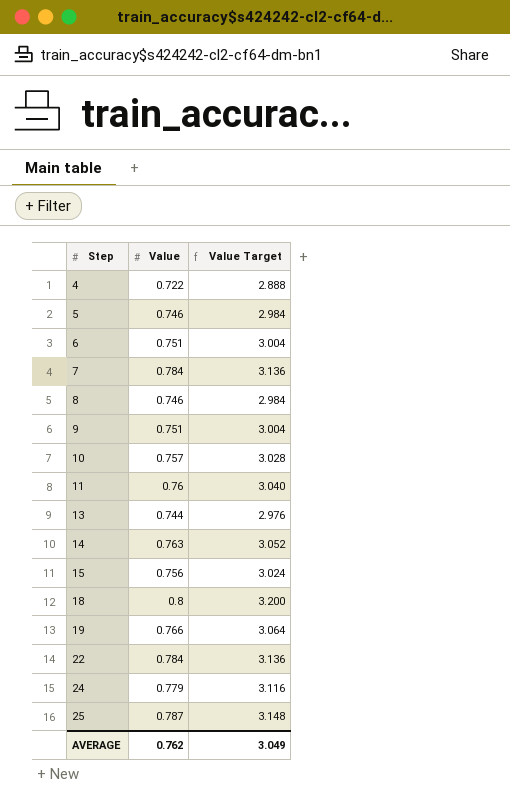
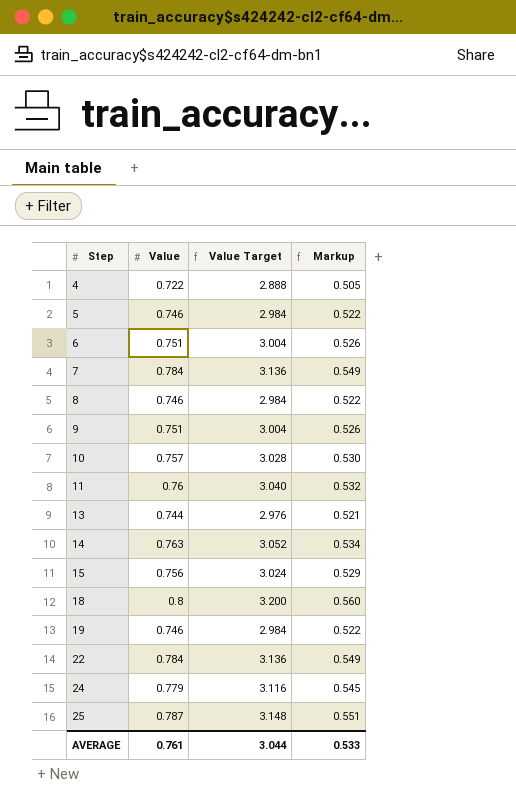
column Markup | formula: none -> [Value] * 0.7
19 | Value: 0.766 -> 0.746
19 | Value Target: 3.064 -> 2.984
AVERAGE | Value: 0.762 -> 0.761
AVERAGE | Value Target: 3.049 -> 3.044

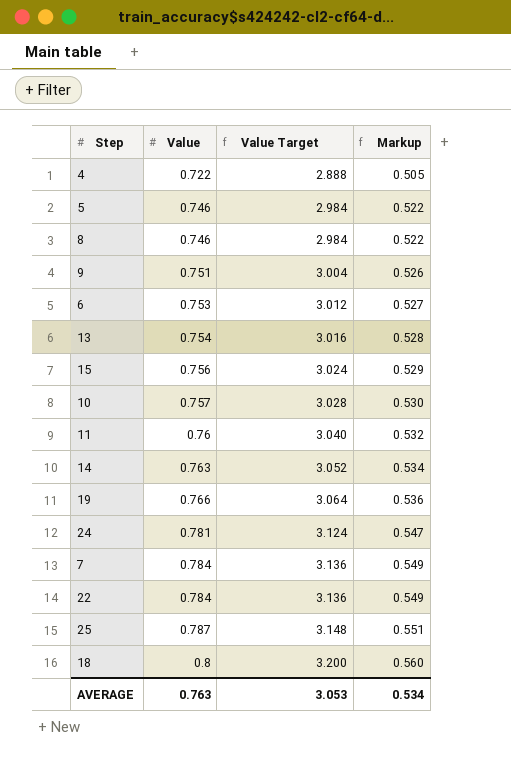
row order: Step ascending -> Value ascending
6 | Value: 0.751 -> 0.753
6 | Value Target: 3.004 -> 3.012
6 | Markup: 0.526 -> 0.527
13 | Value: 0.744 -> 0.754
13 | Value Target: 2.976 -> 3.016
13 | Markup: 0.521 -> 0.528
19 | Value: 0.746 -> 0.766
19 | Value Target: 2.984 -> 3.064
19 | Markup: 0.522 -> 0.536
24 | Value: 0.779 -> 0.781
24 | Value Target: 3.116 -> 3.124
24 | Markup: 0.545 -> 0.547
AVERAGE | Value: 0.761 -> 0.763
AVERAGE | Value Target: 3.044 -> 3.053
AVERAGE | Markup: 0.533 -> 0.534

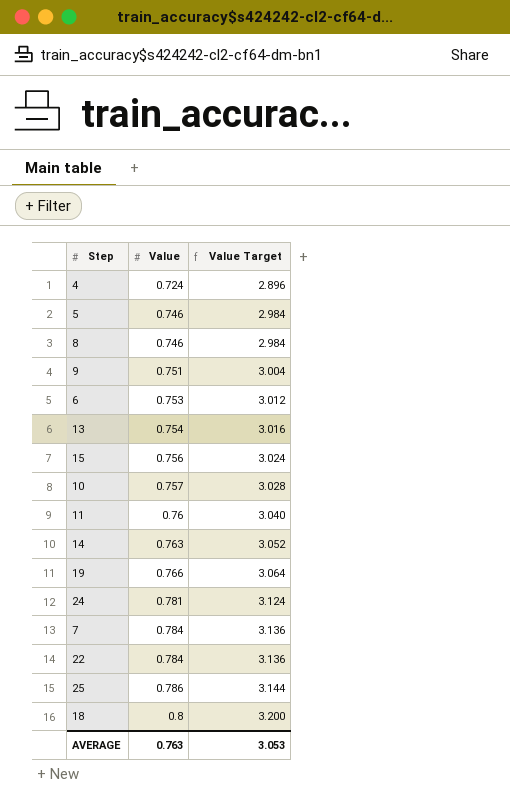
column Markup | formula: [Value] * 0.7 -> none
4 | Value: 0.722 -> 0.724
4 | Value Target: 2.888 -> 2.896
25 | Value: 0.787 -> 0.786
25 | Value Target: 3.148 -> 3.144

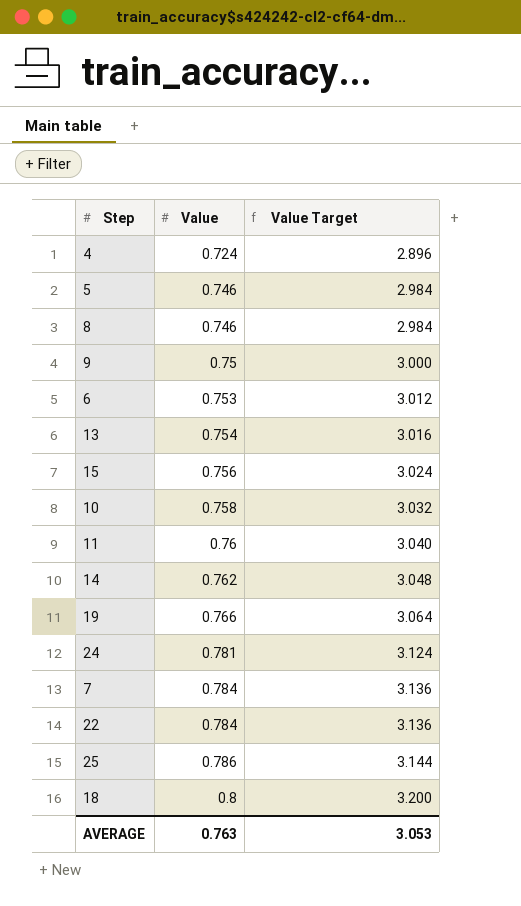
9 | Value: 0.751 -> 0.75
9 | Value Target: 3.004 -> 3.000
10 | Value: 0.757 -> 0.758
10 | Value Target: 3.028 -> 3.032
14 | Value: 0.763 -> 0.762
14 | Value Target: 3.052 -> 3.048

